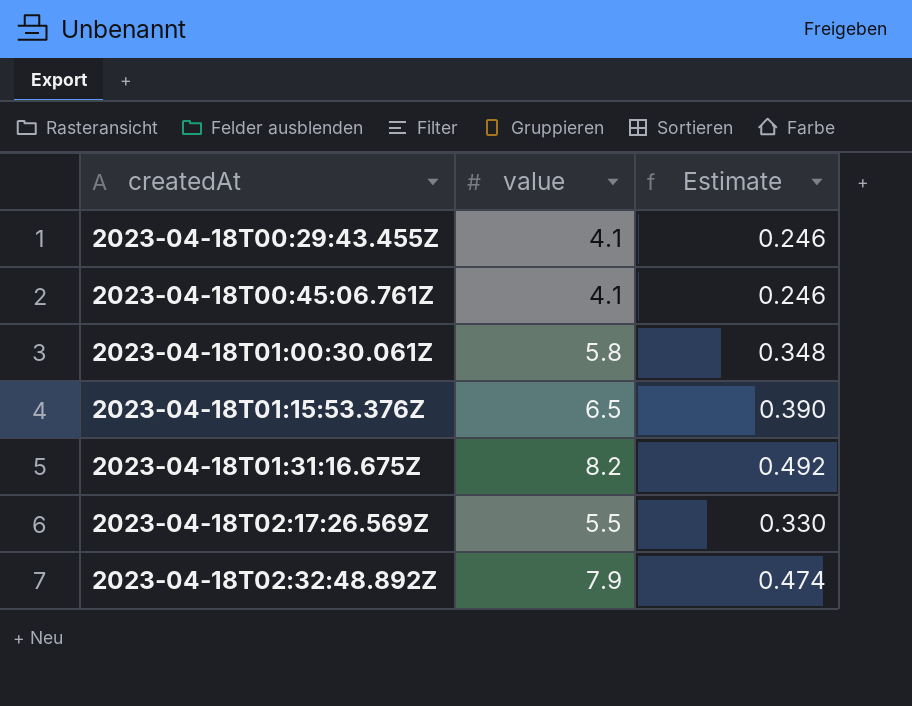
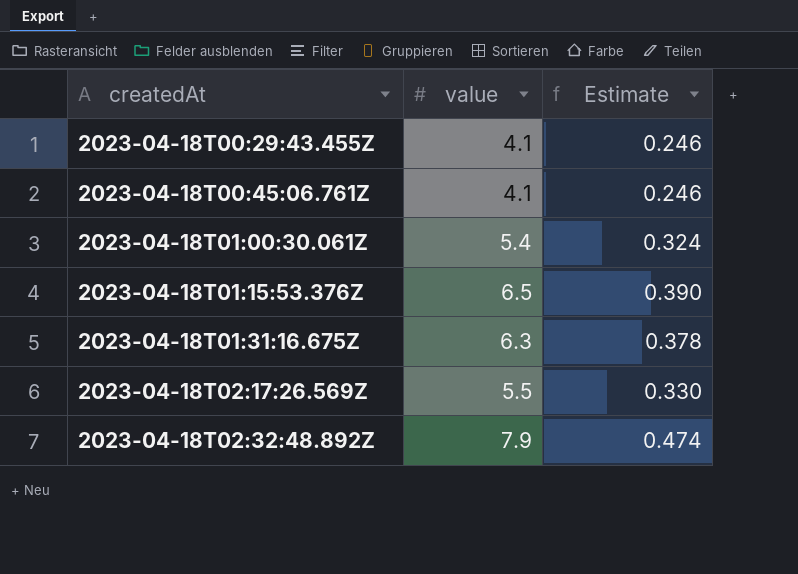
2023-04-18T01:00:30.061Z | value: 5.8 -> 5.4
2023-04-18T01:00:30.061Z | Estimate: 0.348 -> 0.324
2023-04-18T01:31:16.675Z | value: 8.2 -> 6.3
2023-04-18T01:31:16.675Z | Estimate: 0.492 -> 0.378

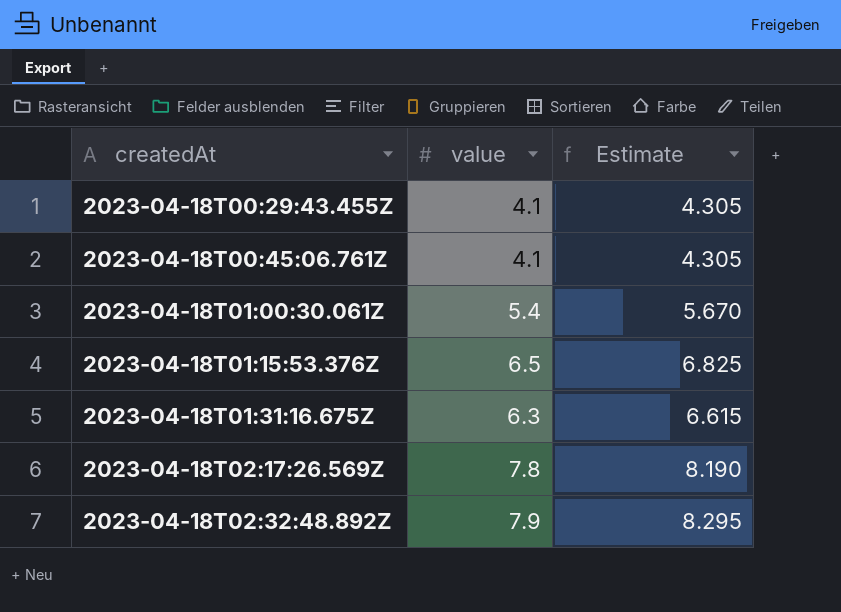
column Estimate | formula: [value] * 0.06 -> [value] * 1.05
2023-04-18T02:17:26.569Z | value: 5.5 -> 7.8

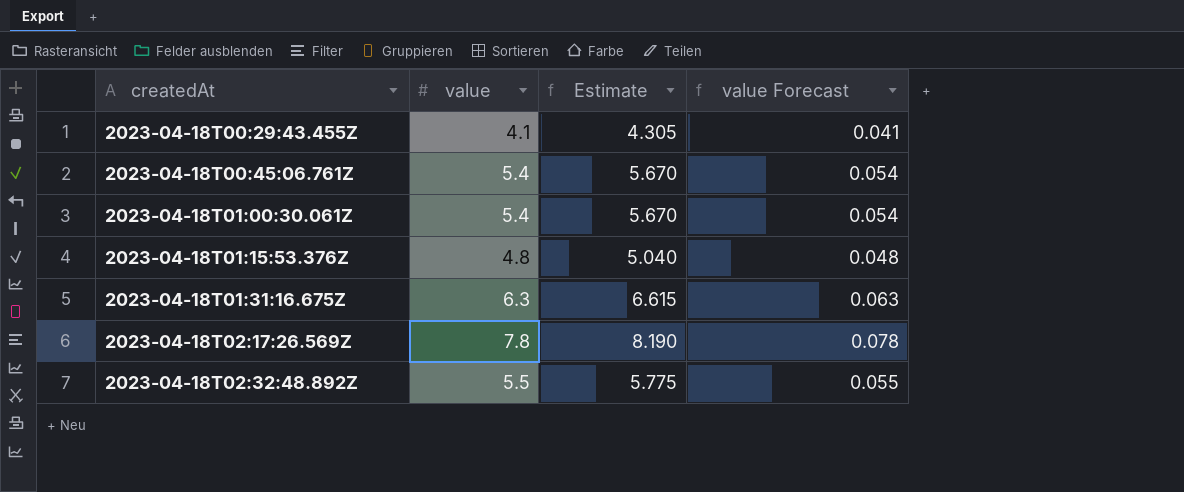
column value Forecast | formula: none -> [value] * 0.01
2023-04-18T00:45:06.761Z | value: 4.1 -> 5.4
2023-04-18T00:45:06.761Z | Estimate: 4.305 -> 5.670
2023-04-18T01:15:53.376Z | value: 6.5 -> 4.8
2023-04-18T01:15:53.376Z | Estimate: 6.825 -> 5.040
2023-04-18T02:32:48.892Z | value: 7.9 -> 5.5
2023-04-18T02:32:48.892Z | Estimate: 8.295 -> 5.775

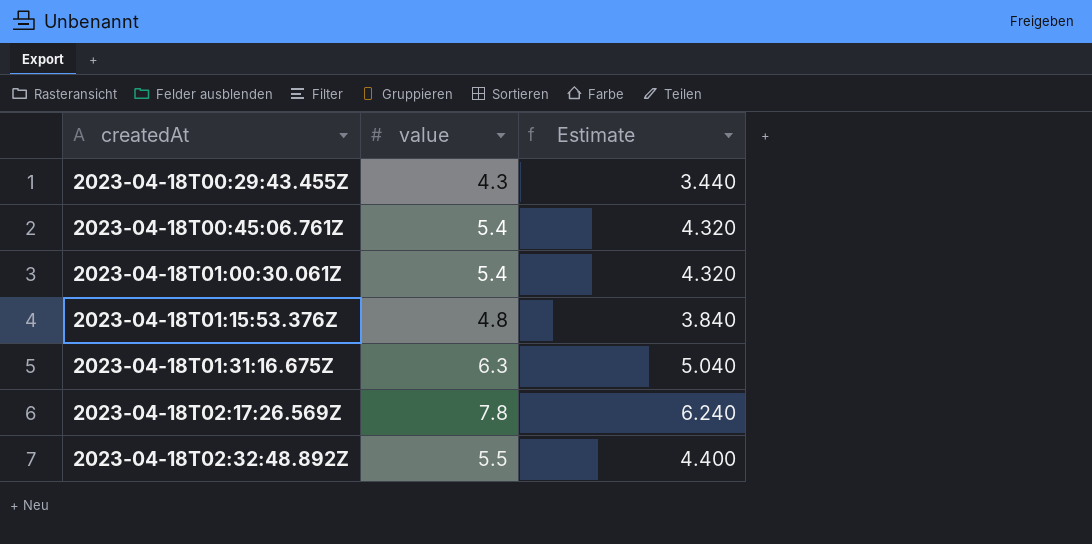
column value Forecast | formula: [value] * 0.01 -> none
column Estimate | formula: [value] * 1.05 -> [value] * 0.8
2023-04-18T00:29:43.455Z | value: 4.1 -> 4.3

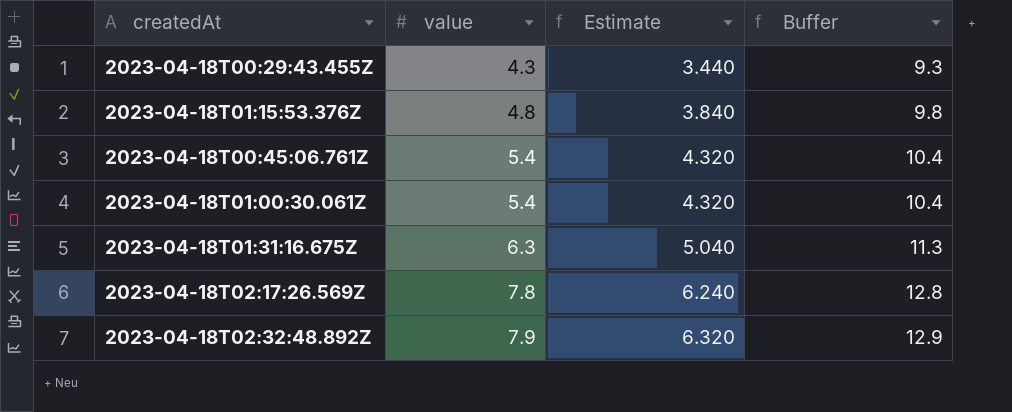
row order: createdAt ascending -> value ascending
column Buffer | formula: none -> [value] + 5
2023-04-18T02:32:48.892Z | value: 5.5 -> 7.9
2023-04-18T02:32:48.892Z | Estimate: 4.400 -> 6.320

